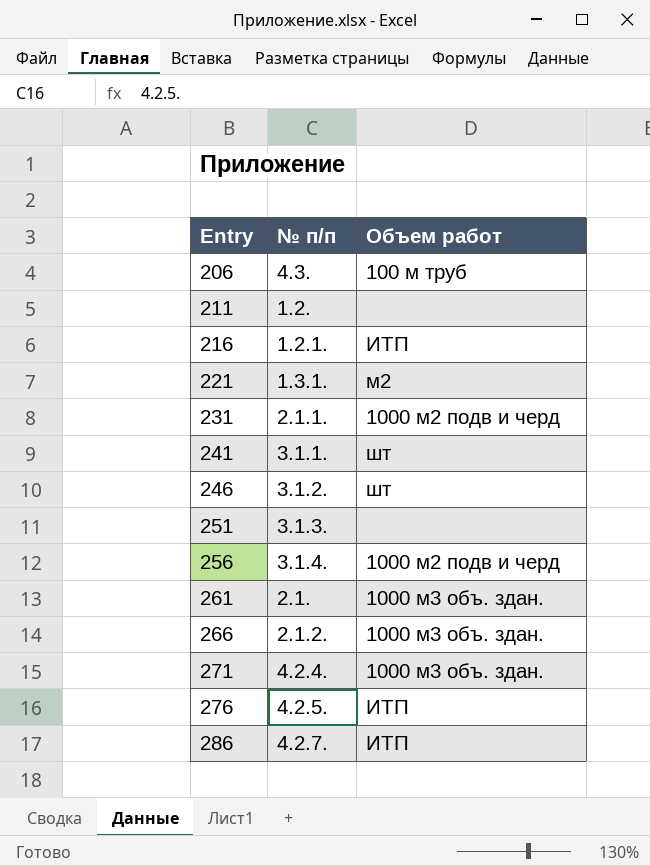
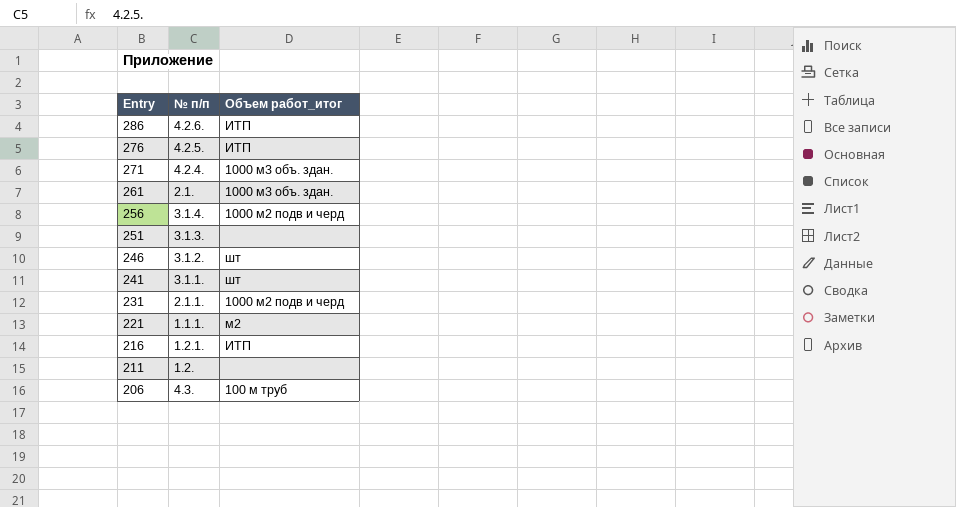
row order: Entry ascending -> Entry descending
column name: Объем работ -> Объем работ_итог
row 266: 2.1.2. | 1000 м3 объ. здан. -> none
286 | № п/п: 4.2.7. -> 4.2.6.
221 | № п/п: 1.3.1. -> 1.1.1.

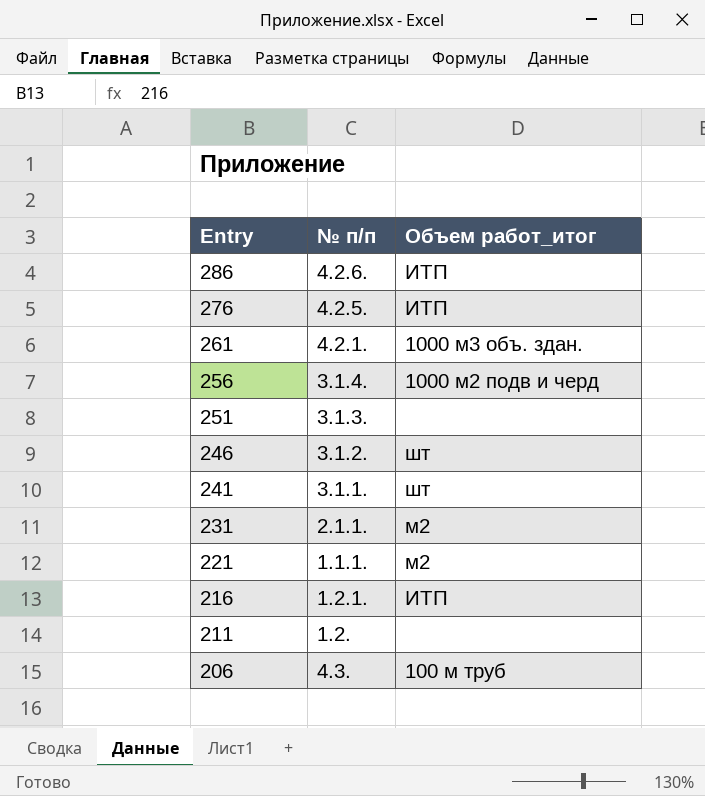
row 271: 4.2.4. | 1000 м3 объ. здан. -> none
261 | № п/п: 2.1. -> 4.2.1.
231 | Объем работ_итог: 1000 м2 подв и черд -> м2

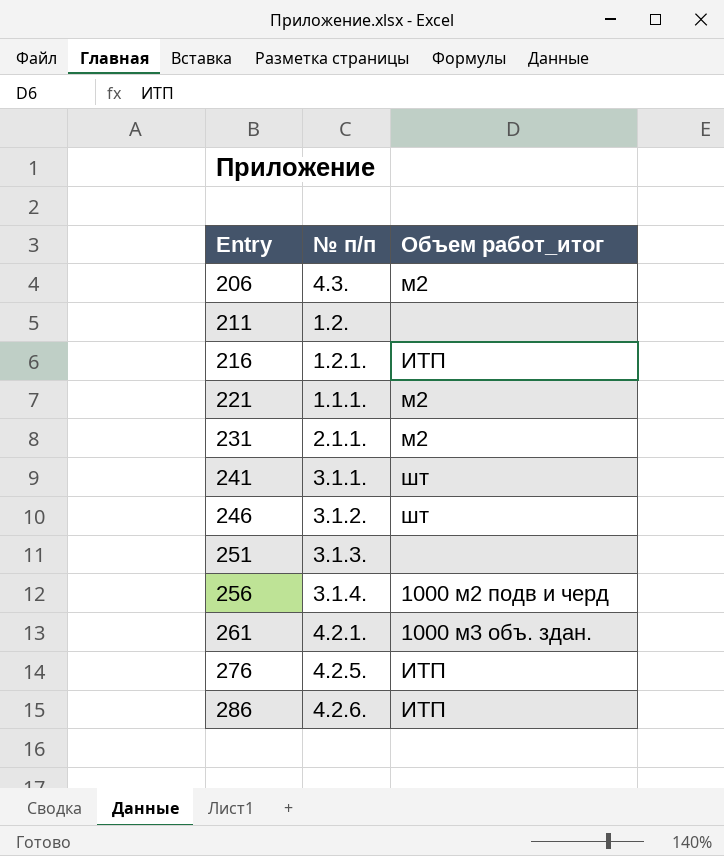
row order: Entry descending -> Entry ascending
206 | Объем работ_итог: 100 м труб -> м2

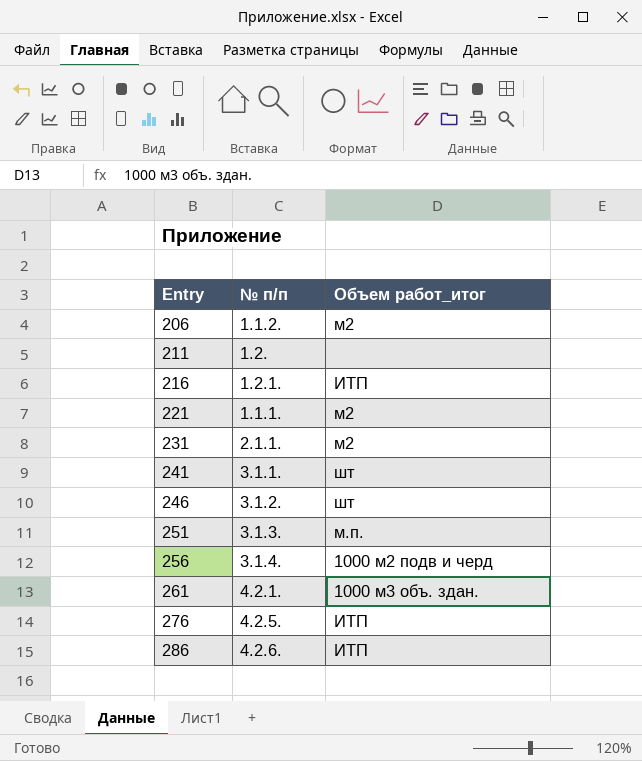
206 | № п/п: 4.3. -> 1.1.2.
251 | Объем работ_итог: none -> м.п.

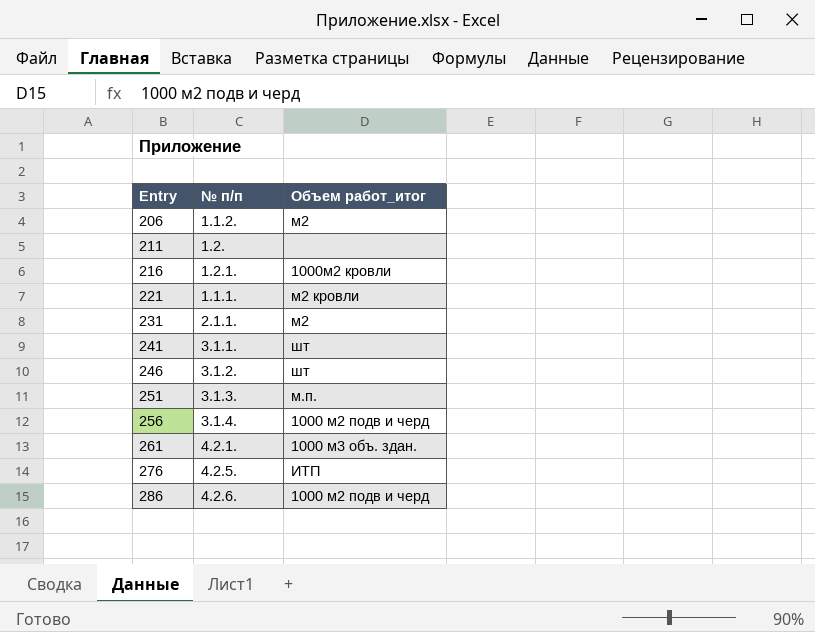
216 | Объем работ_итог: ИТП -> 1000м2 кровли
221 | Объем работ_итог: м2 -> м2 кровли
286 | Объем работ_итог: ИТП -> 1000 м2 подв и черд

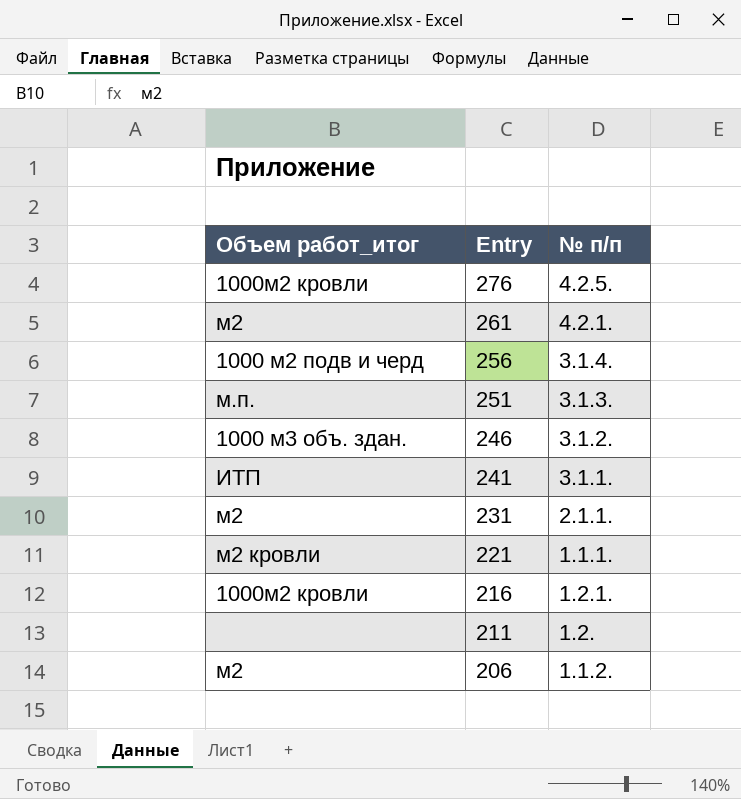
row order: Entry ascending -> Entry descending
column Объем работ_итог | position: 3 -> 1
row 286: 4.2.6. | 1000 м2 подв и черд -> none
276 | Объем работ_итог: ИТП -> 1000м2 кровли
261 | Объем работ_итог: 1000 м3 объ. здан. -> м2
246 | Объем работ_итог: шт -> 1000 м3 объ. здан.
241 | Объем работ_итог: шт -> ИТП

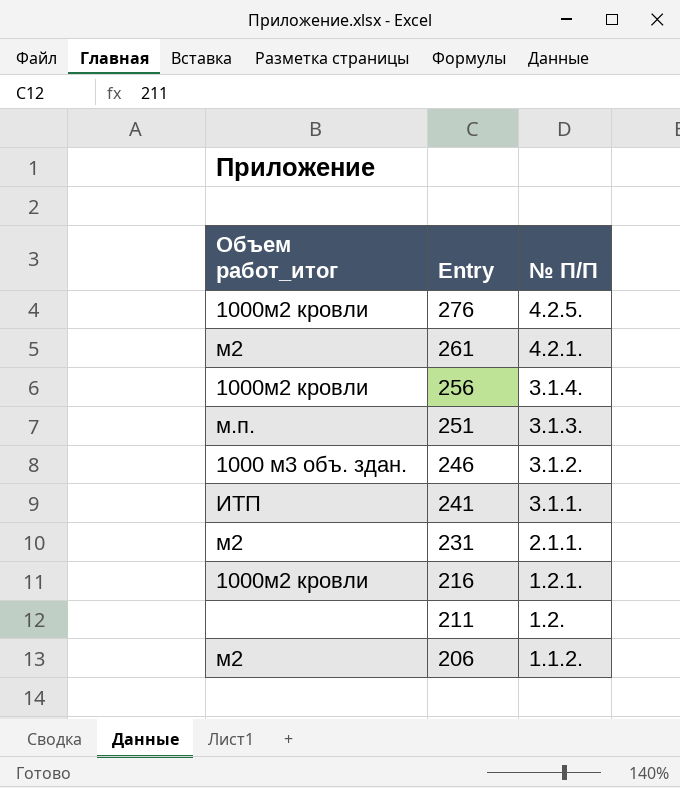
column name: № п/п -> № П/П
row 221: м2 кровли | 1.1.1. -> none
256 | Объем работ_итог: 1000 м2 подв и черд -> 1000м2 кровли

